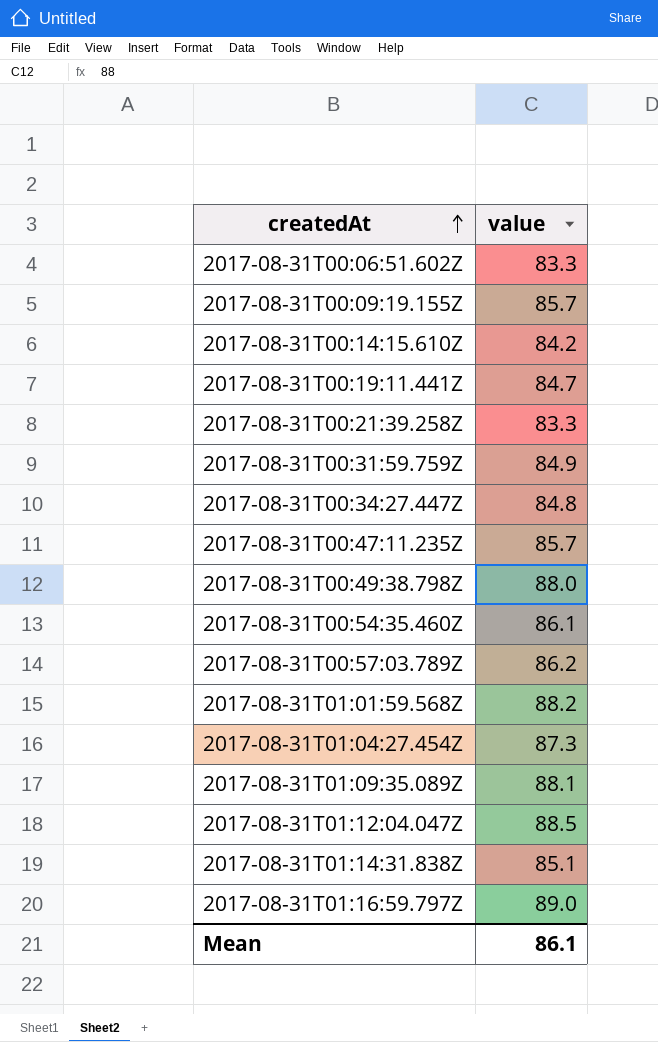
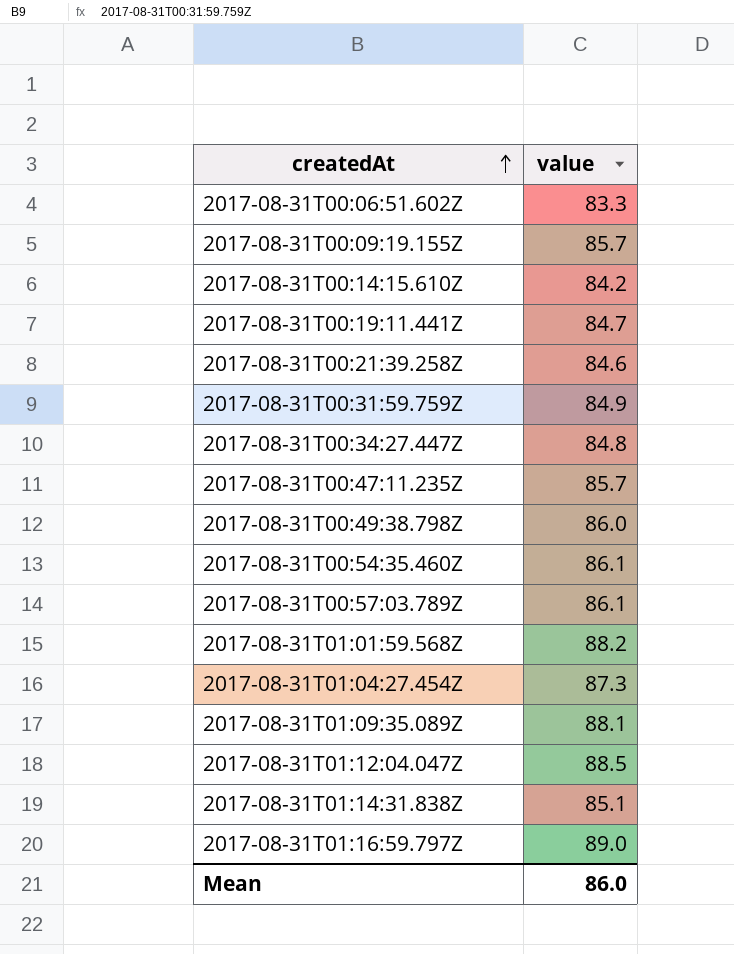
2017-08-31T00:21:39.258Z | value: 83.3 -> 84.6
2017-08-31T00:49:38.798Z | value: 88.0 -> 86.0
2017-08-31T00:57:03.789Z | value: 86.2 -> 86.1
Mean | value: 86.1 -> 86.0

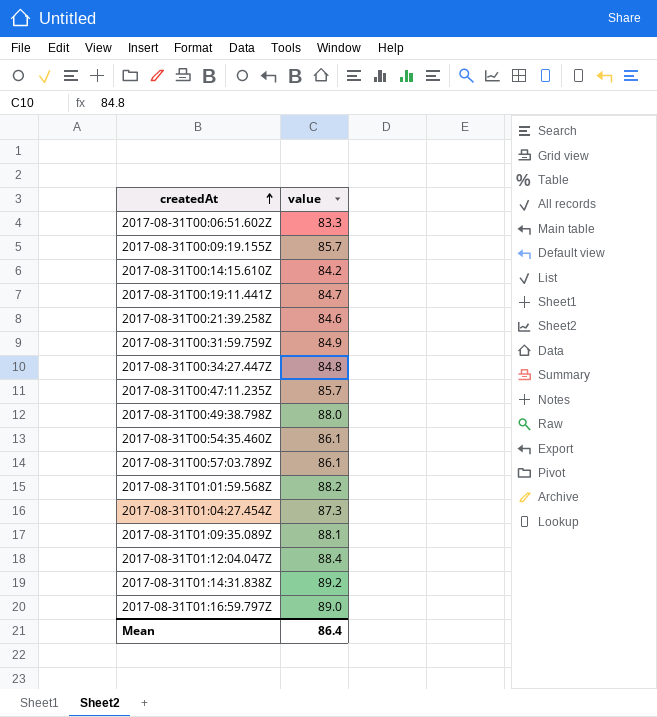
2017-08-31T00:49:38.798Z | value: 86.0 -> 88.0
2017-08-31T01:12:04.047Z | value: 88.5 -> 88.4
2017-08-31T01:14:31.838Z | value: 85.1 -> 89.2
Mean | value: 86.0 -> 86.4

